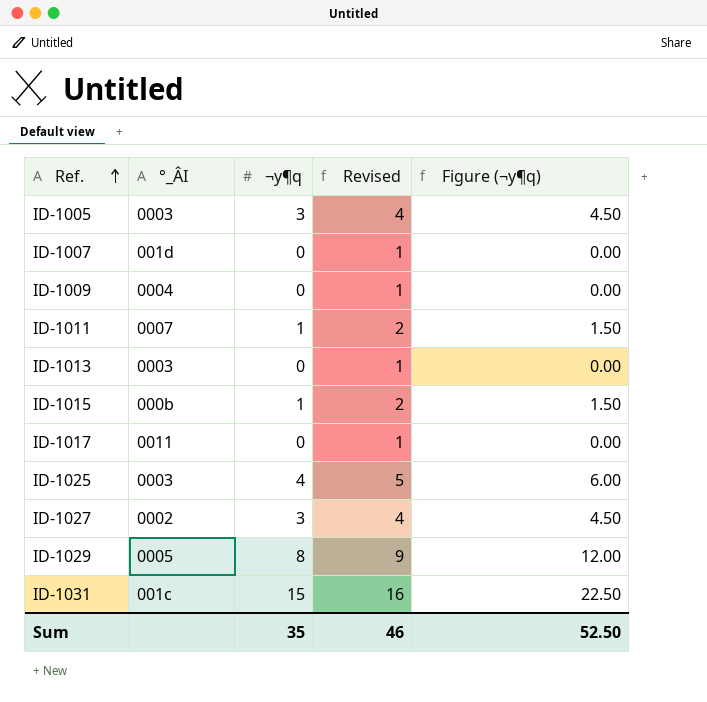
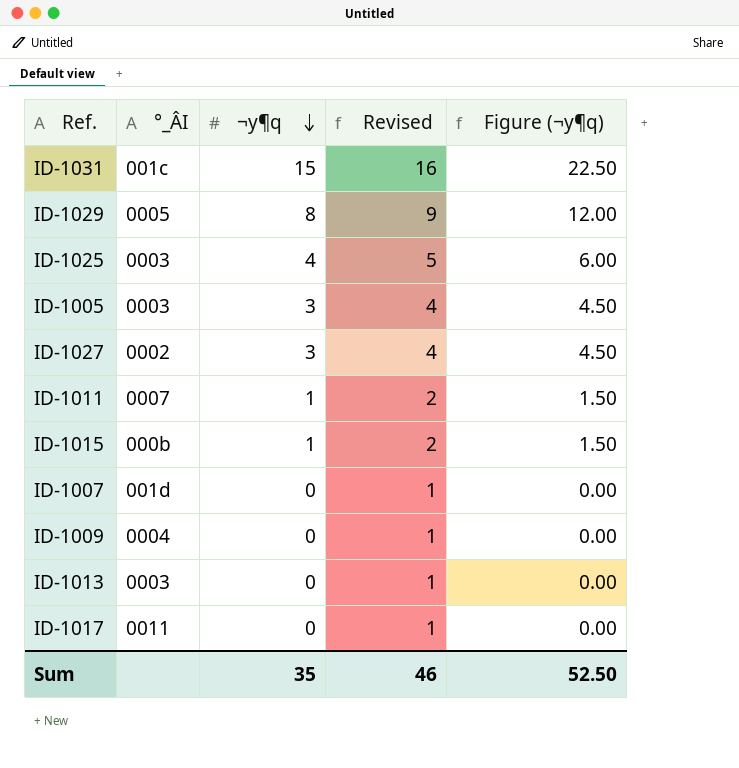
row order: Ref. ascending -> ¬y¶q descending

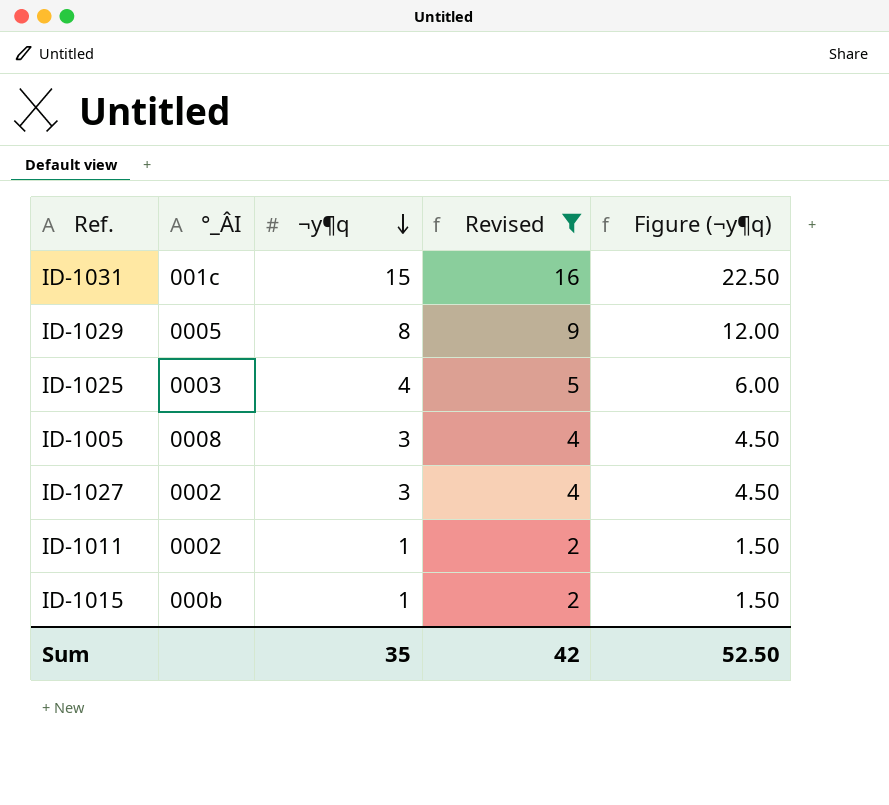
filter: none -> Revised != 1
ID-1005 | °_ÂI: 0003 -> 0008
ID-1011 | °_ÂI: 0007 -> 0002
Sum | Revised: 46 -> 42

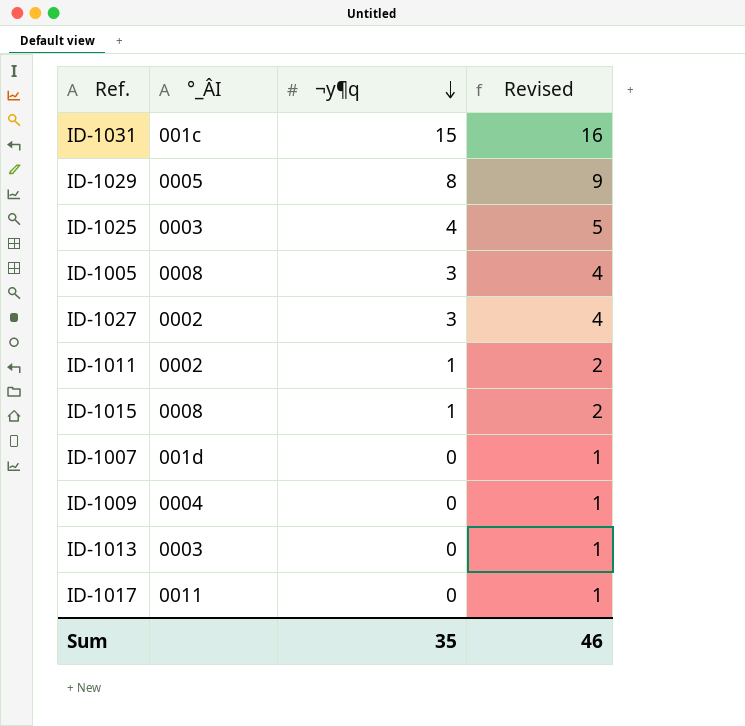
filter: Revised != 1 -> none
column Figure (¬y¶q) | formula: [¬y¶q] * 1.5 -> none
ID-1015 | °_ÂI: 000b -> 0008
Sum | Revised: 42 -> 46

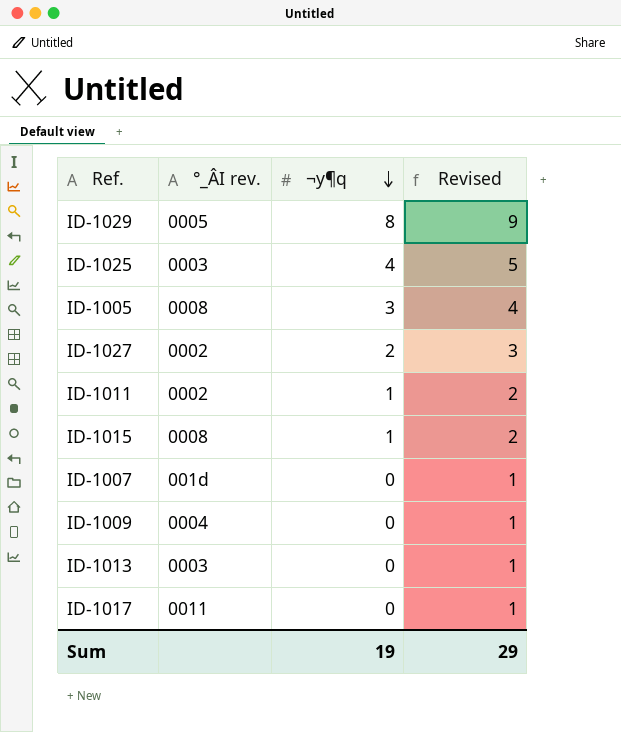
column name: °_ÂI -> °_ÂI rev.
row ID-1031: 001c | 15 | 16 -> none
ID-1027 | ¬y¶q: 3 -> 2
ID-1027 | Revised: 4 -> 3
Sum | ¬y¶q: 35 -> 19
Sum | Revised: 46 -> 29

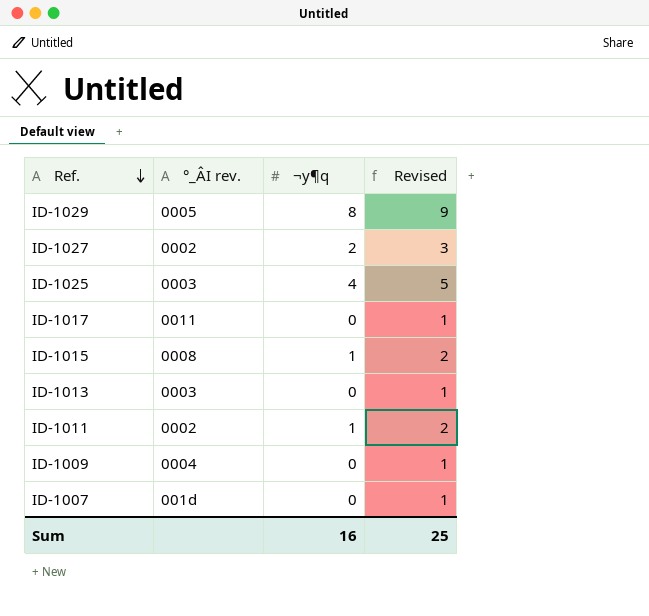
row order: ¬y¶q descending -> Ref. descending
row ID-1005: 0008 | 3 | 4 -> none
Sum | ¬y¶q: 19 -> 16
Sum | Revised: 29 -> 25

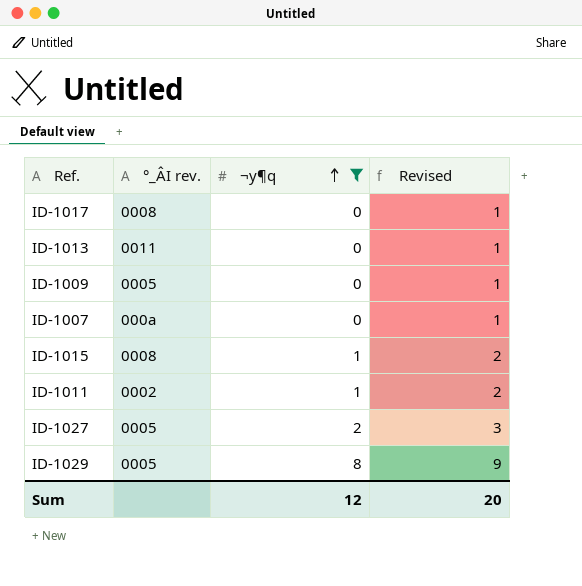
filter: none -> ¬y¶q != 4
row order: Ref. descending -> ¬y¶q ascending
ID-1017 | °_ÂI rev.: 0011 -> 0008
ID-1013 | °_ÂI rev.: 0003 -> 0011
ID-1009 | °_ÂI rev.: 0004 -> 0005
ID-1007 | °_ÂI rev.: 001d -> 000a
ID-1027 | °_ÂI rev.: 0002 -> 0005
Sum | ¬y¶q: 16 -> 12
Sum | Revised: 25 -> 20

